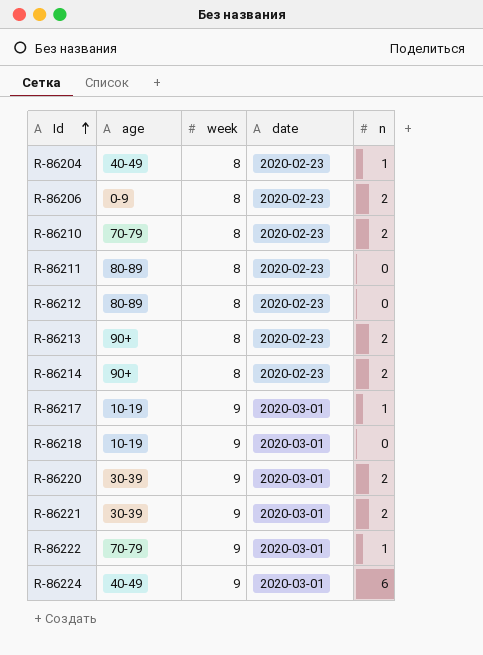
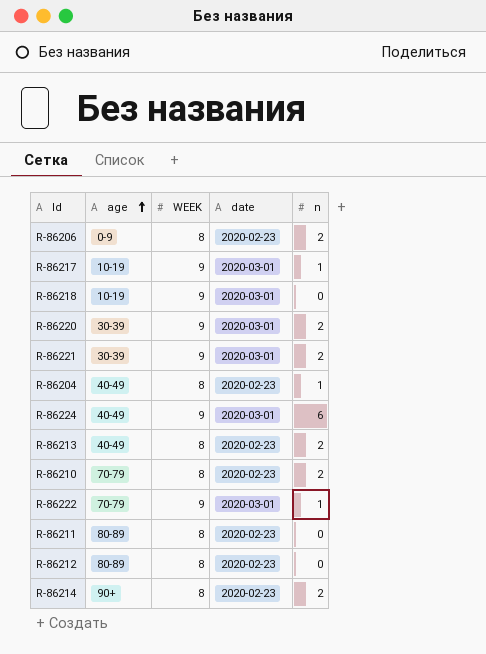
row order: Id ascending -> age ascending
column name: week -> WEEK
R-86213 | age: 90+ -> 40-49

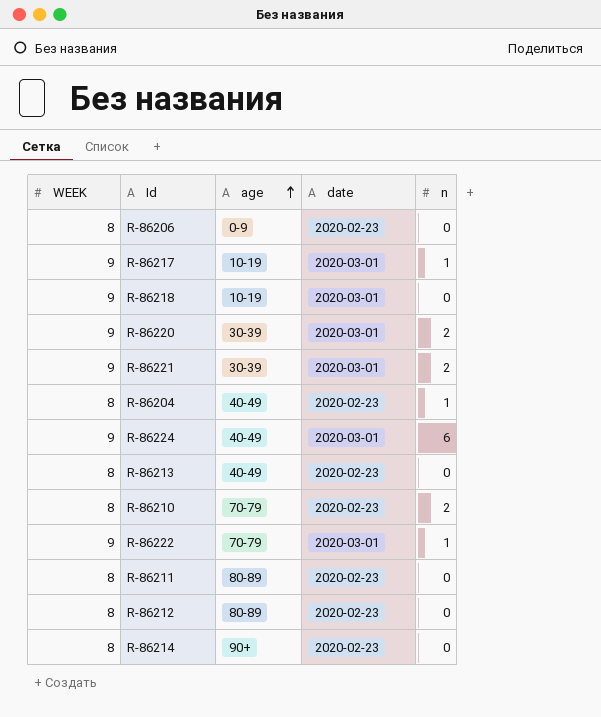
column WEEK | position: 3 -> 1
R-86206 | n: 2 -> 0
R-86213 | n: 2 -> 0
R-86214 | n: 2 -> 0

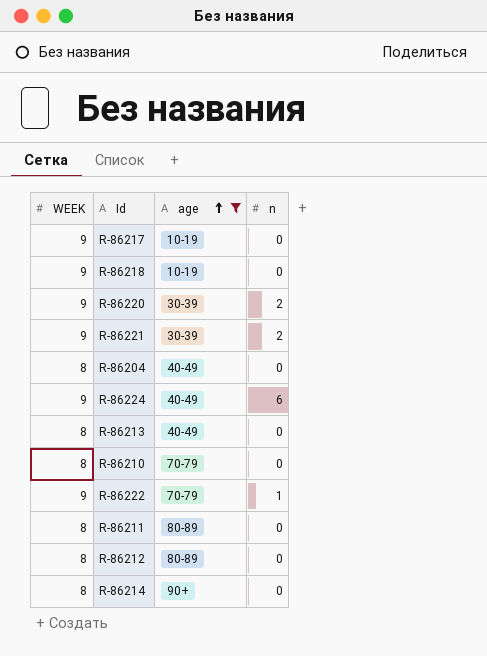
filter: none -> age != 0-9
column date | position: 4 -> none
R-86217 | n: 1 -> 0
R-86204 | n: 1 -> 0
R-86210 | n: 2 -> 0

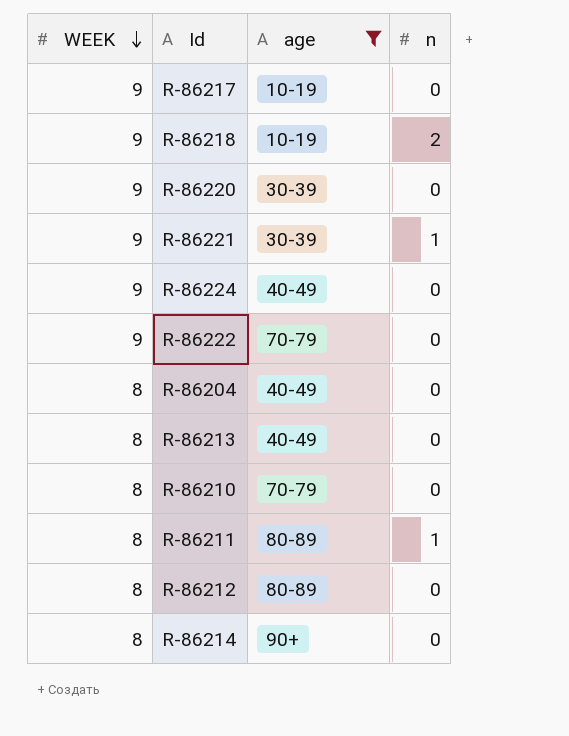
row order: age ascending -> WEEK descending
R-86218 | n: 0 -> 2
R-86220 | n: 2 -> 0
R-86221 | n: 2 -> 1
R-86224 | n: 6 -> 0
R-86222 | n: 1 -> 0
R-86211 | n: 0 -> 1

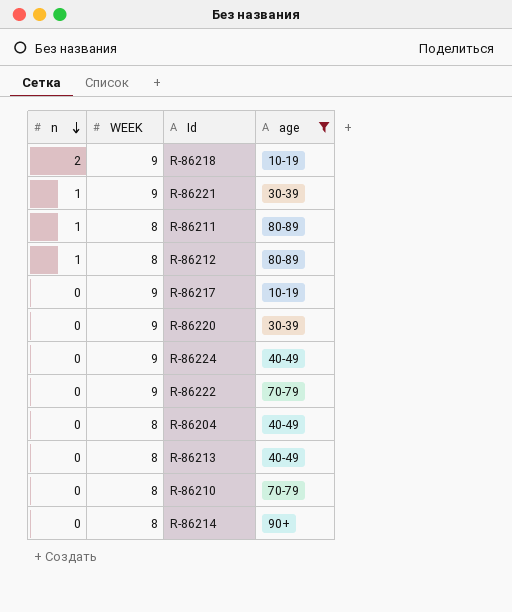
row order: WEEK descending -> n descending
column n | position: 4 -> 1
R-86212 | n: 0 -> 1

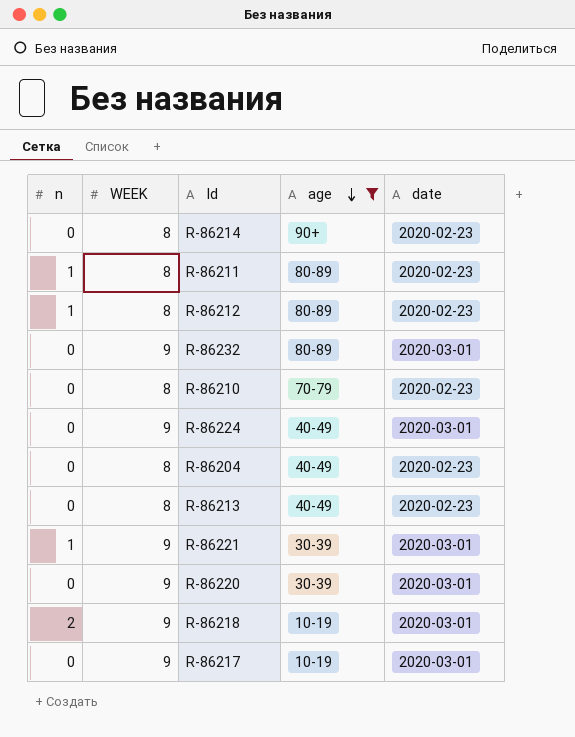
row order: n descending -> age descending
column date | position: none -> 5
row R-86222: 0 | 9 | 70-79 -> none
row R-86232: none -> 0 | 9 | 80-89 | 2020-03-01

